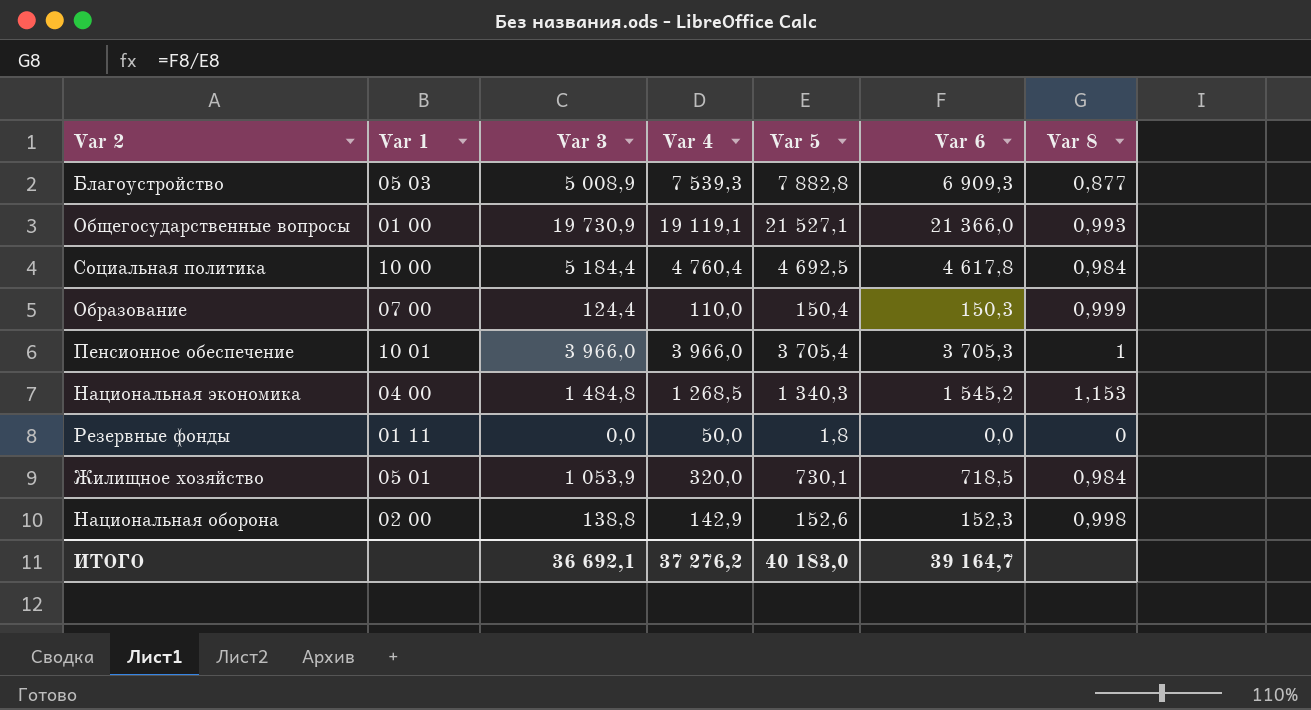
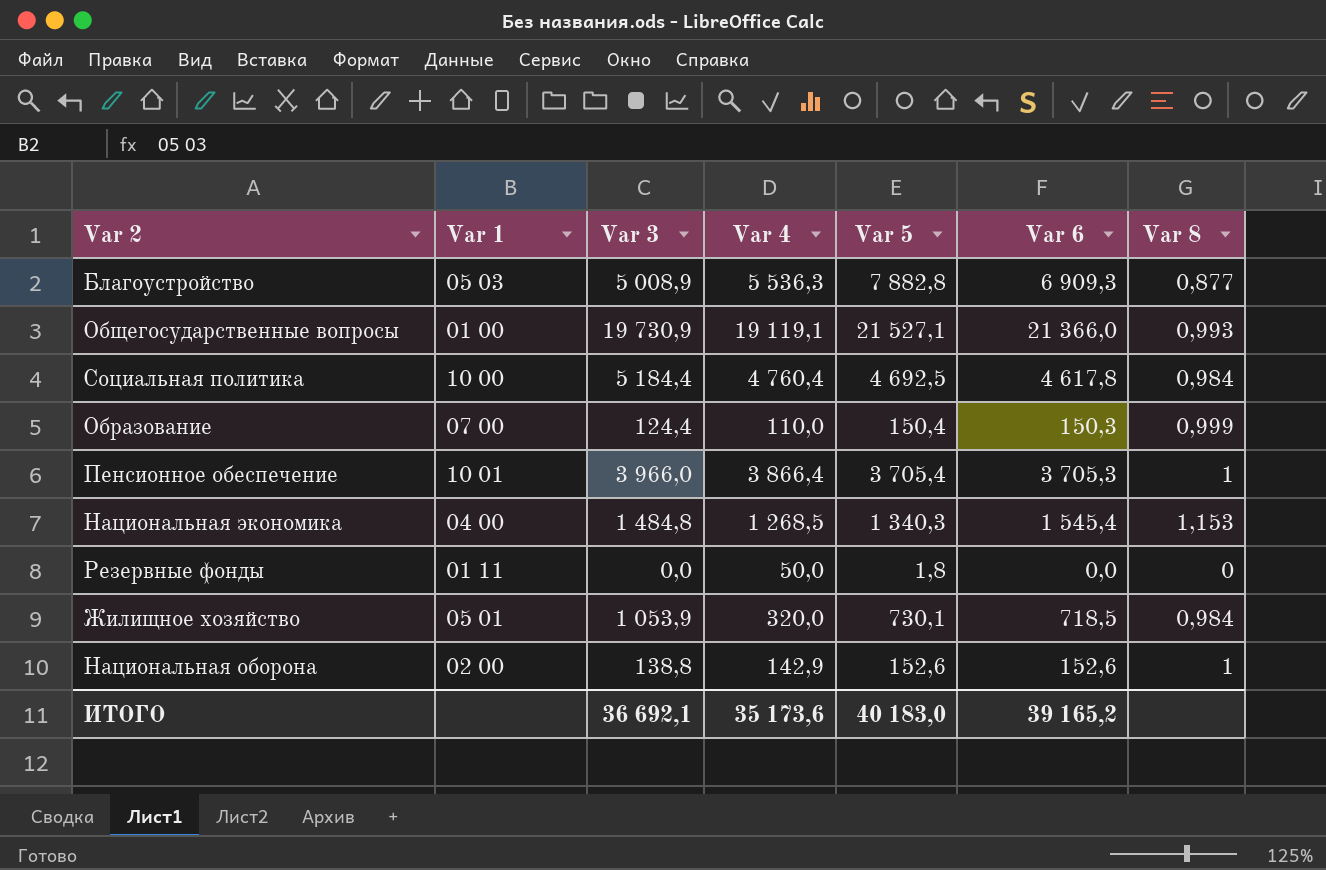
Благоустройство | Var 4: 7 539,3 -> 5 536,3
Пенсионное обеспечение | Var 4: 3 966,0 -> 3 866,4
Национальная экономика | Var 6: 1 545,2 -> 1 545,4
Национальная оборона | Var 6: 152,3 -> 152,6
Национальная оборона | Var 8: 0,998 -> 1
ИТОГО | Var 4: 37 276,2 -> 35 173,6
ИТОГО | Var 6: 39 164,7 -> 39 165,2

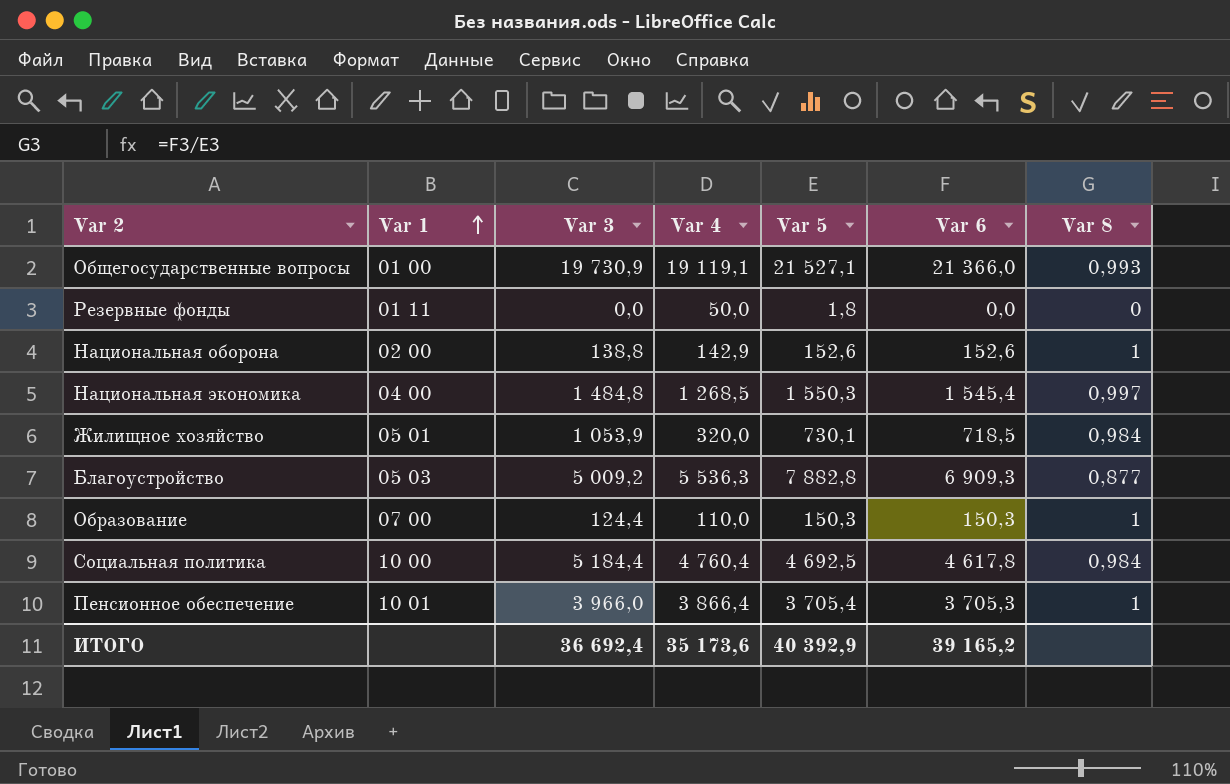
row order: none -> Var 1 ascending
Национальная экономика | Var 5: 1 340,3 -> 1 550,3
Национальная экономика | Var 8: 1,153 -> 0,997
Благоустройство | Var 3: 5 008,9 -> 5 009,2
Образование | Var 5: 150,4 -> 150,3
Образование | Var 8: 0,999 -> 1
ИТОГО | Var 3: 36 692,1 -> 36 692,4
ИТОГО | Var 5: 40 183,0 -> 40 392,9

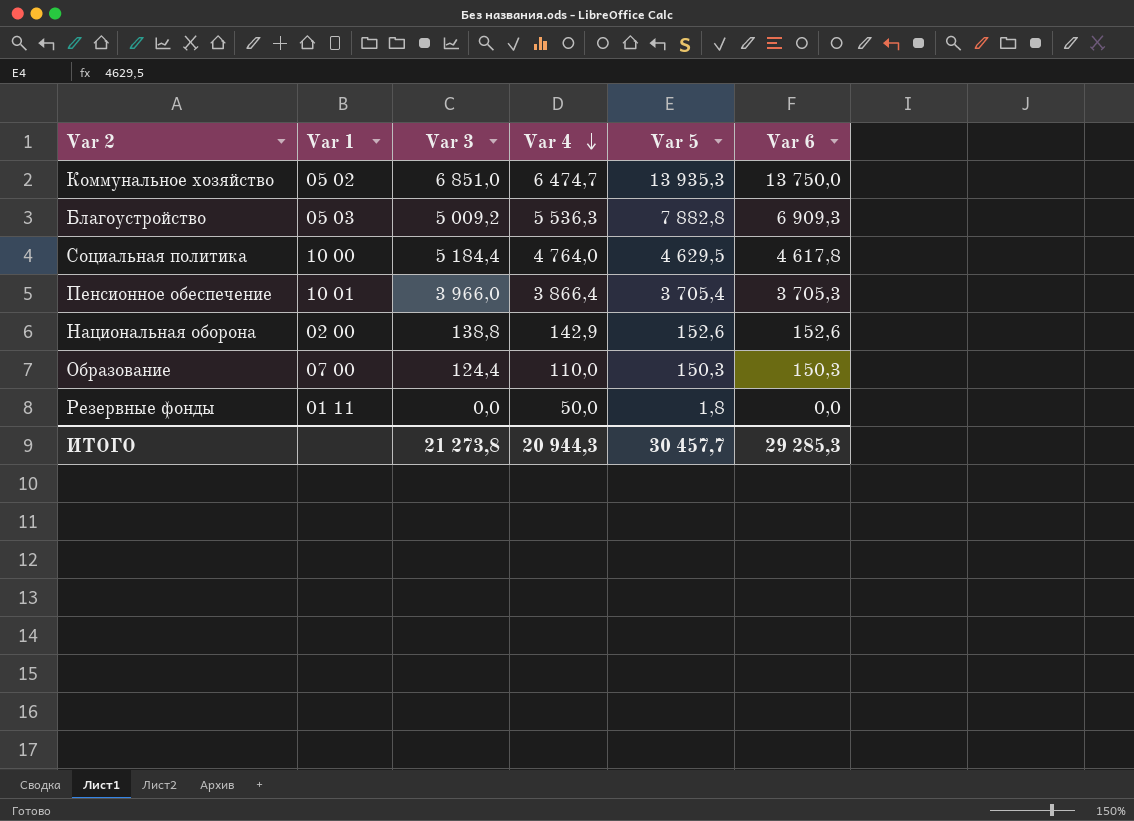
row order: Var 1 ascending -> Var 4 descending
column Var 8 | formula: [Var 6] / [Var 5] -> none
row Общегосударственные вопросы: 01 00 | 19 730,9 | 19 119,1 | 21 527,1 | 21 366,0 | 0,993 -> none
row Национальная экономика: 04 00 | 1 484,8 | 1 268,5 | 1 550,3 | 1 545,4 | 0,997 -> none
row Жилищное хозяйство: 05 01 | 1 053,9 | 320,0 | 730,1 | 718,5 | 0,984 -> none
row Коммунальное хозяйство: none -> 05 02 | 6 851,0 | 6 474,7 | 13 935,3 | 13 750,0
Социальная политика | Var 4: 4 760,4 -> 4 764,0
Социальная политика | Var 5: 4 692,5 -> 4 629,5
ИТОГО | Var 3: 36 692,4 -> 21 273,8
ИТОГО | Var 4: 35 173,6 -> 20 944,3
ИТОГО | Var 5: 40 392,9 -> 30 457,7
ИТОГО | Var 6: 39 165,2 -> 29 285,3

